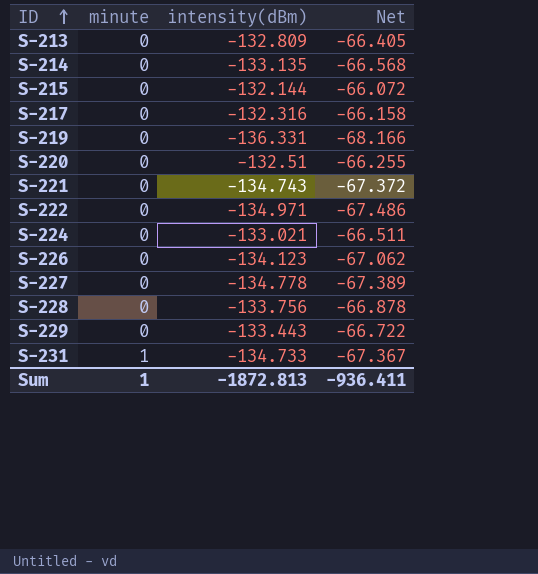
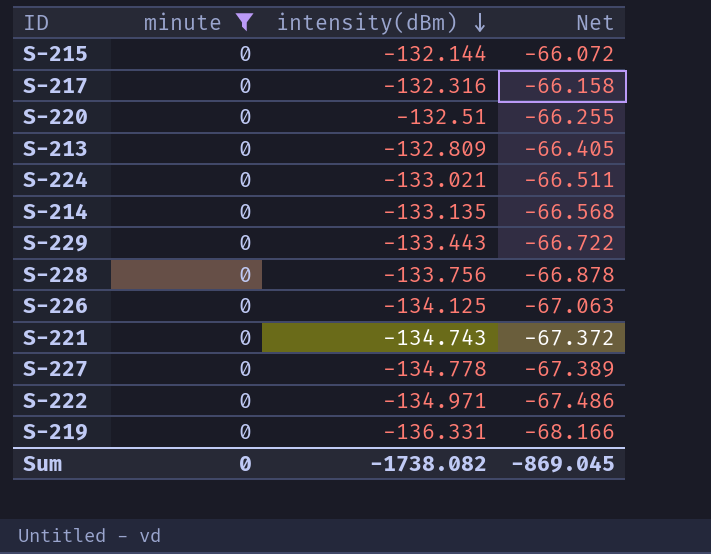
filter: none -> minute = 0
row order: ID ascending -> intensity(dBm) descending
S-226 | intensity(dBm): -134.123 -> -134.125
S-226 | Net: -67.062 -> -67.063
Sum | minute: 1 -> 0
Sum | intensity(dBm): -1872.813 -> -1738.082
Sum | Net: -936.411 -> -869.045

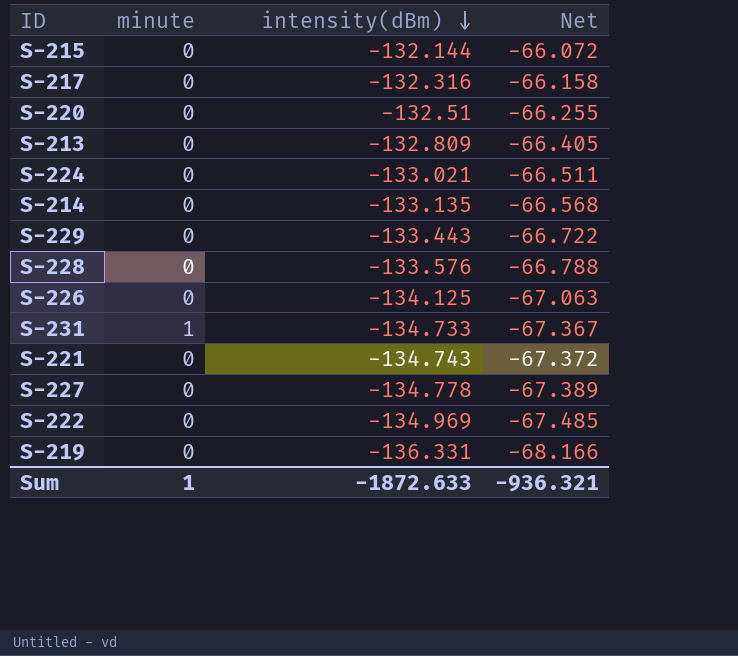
filter: minute = 0 -> none
S-228 | intensity(dBm): -133.756 -> -133.576
S-228 | Net: -66.878 -> -66.788
S-222 | intensity(dBm): -134.971 -> -134.969
S-222 | Net: -67.486 -> -67.485
Sum | minute: 0 -> 1
Sum | intensity(dBm): -1738.082 -> -1872.633
Sum | Net: -869.045 -> -936.321

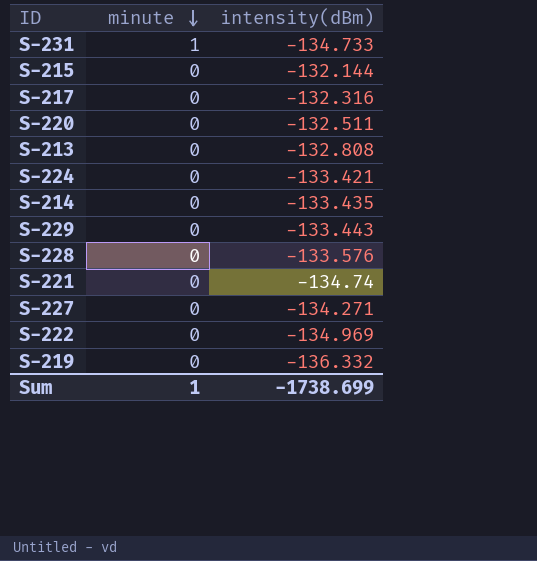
row order: intensity(dBm) descending -> minute descending
column Net | formula: [intensity(dBm)] * 0.5 -> none
row S-226: 0 | -134.125 | -67.063 -> none
S-220 | intensity(dBm): -132.51 -> -132.511
S-213 | intensity(dBm): -132.809 -> -132.808
S-224 | intensity(dBm): -133.021 -> -133.421
S-214 | intensity(dBm): -133.135 -> -133.435
S-221 | intensity(dBm): -134.743 -> -134.74
S-227 | intensity(dBm): -134.778 -> -134.271
S-219 | intensity(dBm): -136.331 -> -136.332
Sum | intensity(dBm): -1872.633 -> -1738.699

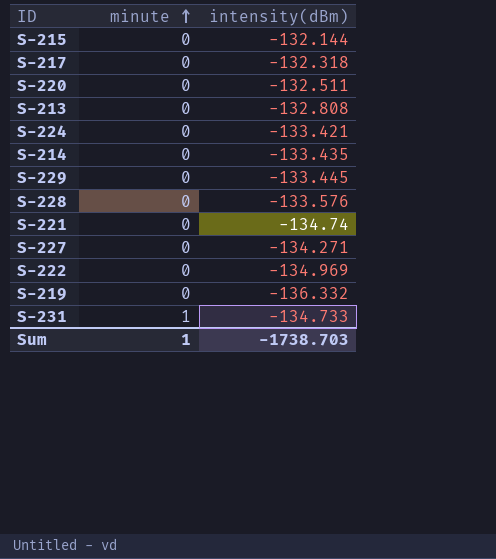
row order: minute descending -> minute ascending
S-217 | intensity(dBm): -132.316 -> -132.318
S-229 | intensity(dBm): -133.443 -> -133.445
Sum | intensity(dBm): -1738.699 -> -1738.703

